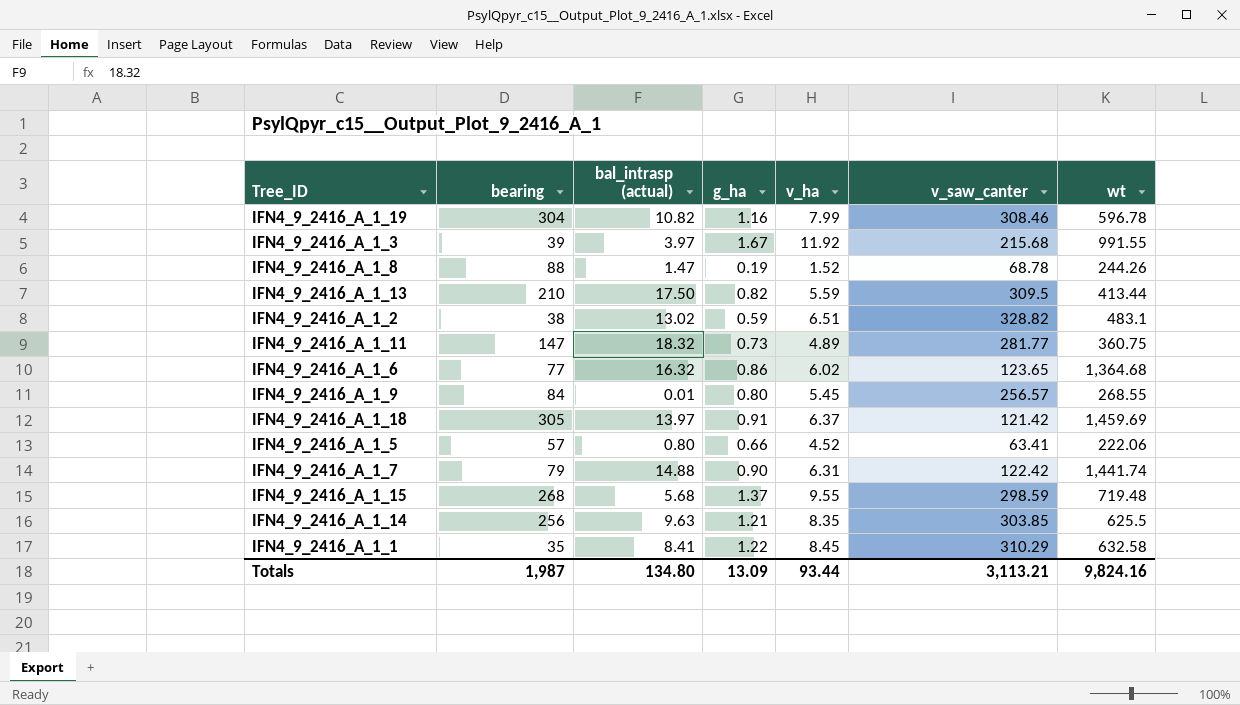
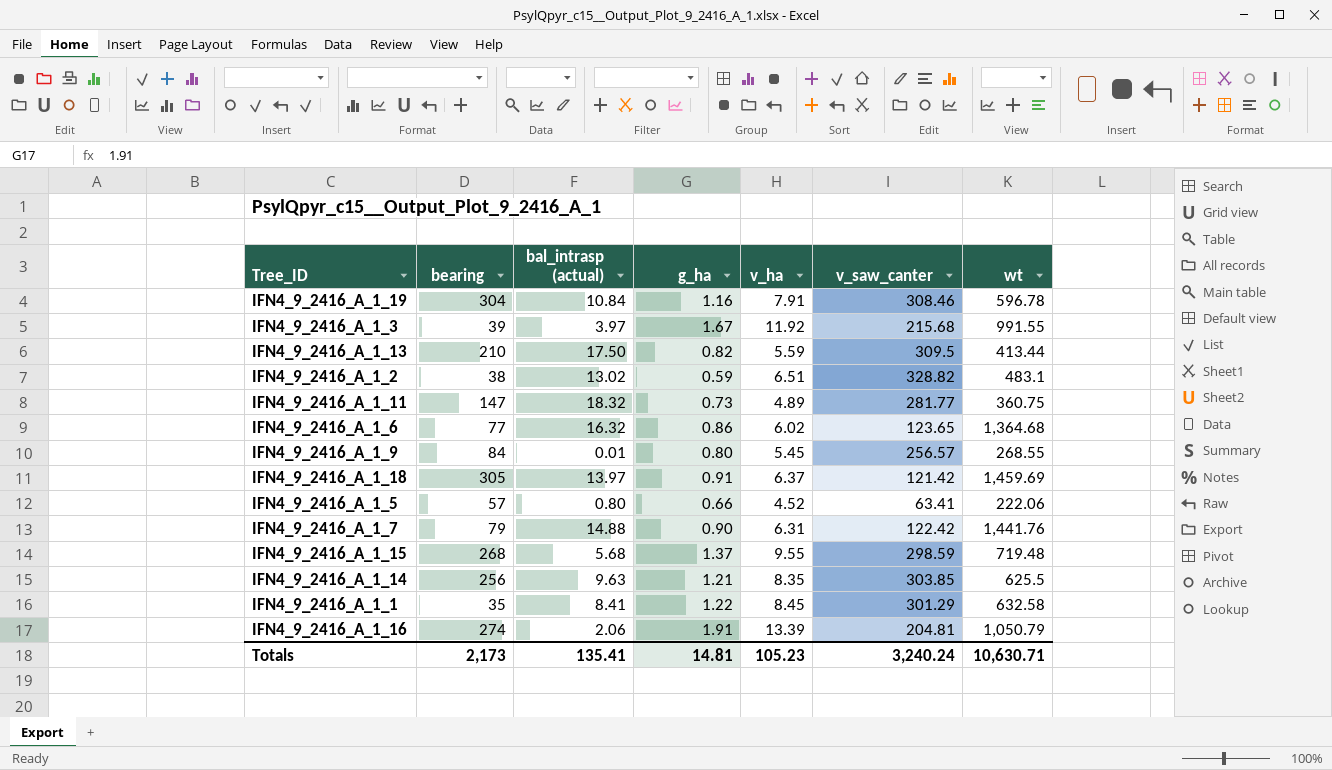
row IFN4_9_2416_A_1_8: 88 | 1.47 | 0.19 | 1.52 | 68.78 | 244.26 -> none
IFN4_9_2416_A_1_19 | bal_intrasp (actual): 10.82 -> 10.84
IFN4_9_2416_A_1_19 | v_ha: 7.99 -> 7.91
IFN4_9_2416_A_1_7 | wt: 1,441.74 -> 1,441.76
IFN4_9_2416_A_1_1 | v_saw_canter: 310.29 -> 301.29
row IFN4_9_2416_A_1_16: none -> 274 | 2.06 | 1.91 | 13.39 | 204.81 | 1,050.79
Totals | bearing: 1,987 -> 2,173
Totals | bal_intrasp (actual): 134.80 -> 135.41
Totals | g_ha: 13.09 -> 14.81
Totals | v_ha: 93.44 -> 105.23
Totals | v_saw_canter: 3,113.21 -> 3,240.24
Totals | wt: 9,824.16 -> 10,630.71

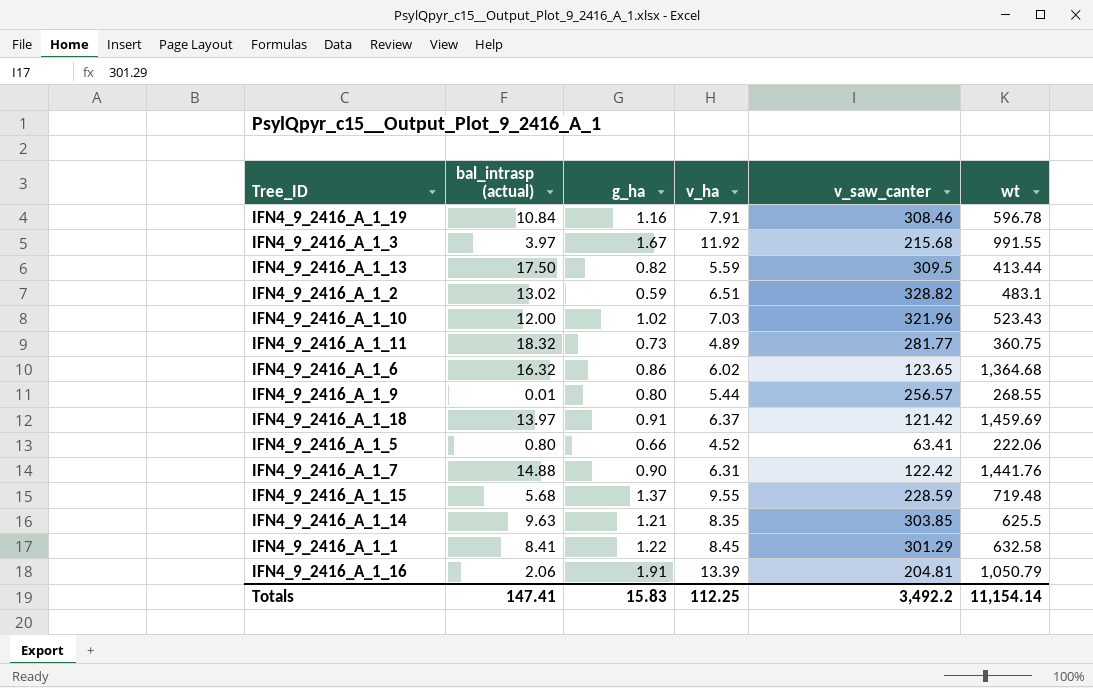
column bearing | position: 2 -> none
row IFN4_9_2416_A_1_10: none -> 12.00 | 1.02 | 7.03 | 321.96 | 523.43
IFN4_9_2416_A_1_9 | v_ha: 5.45 -> 5.44
IFN4_9_2416_A_1_15 | v_saw_canter: 298.59 -> 228.59
Totals | bal_intrasp (actual): 135.41 -> 147.41
Totals | g_ha: 14.81 -> 15.83
Totals | v_ha: 105.23 -> 112.25
Totals | v_saw_canter: 3,240.24 -> 3,492.2
Totals | wt: 10,630.71 -> 11,154.14

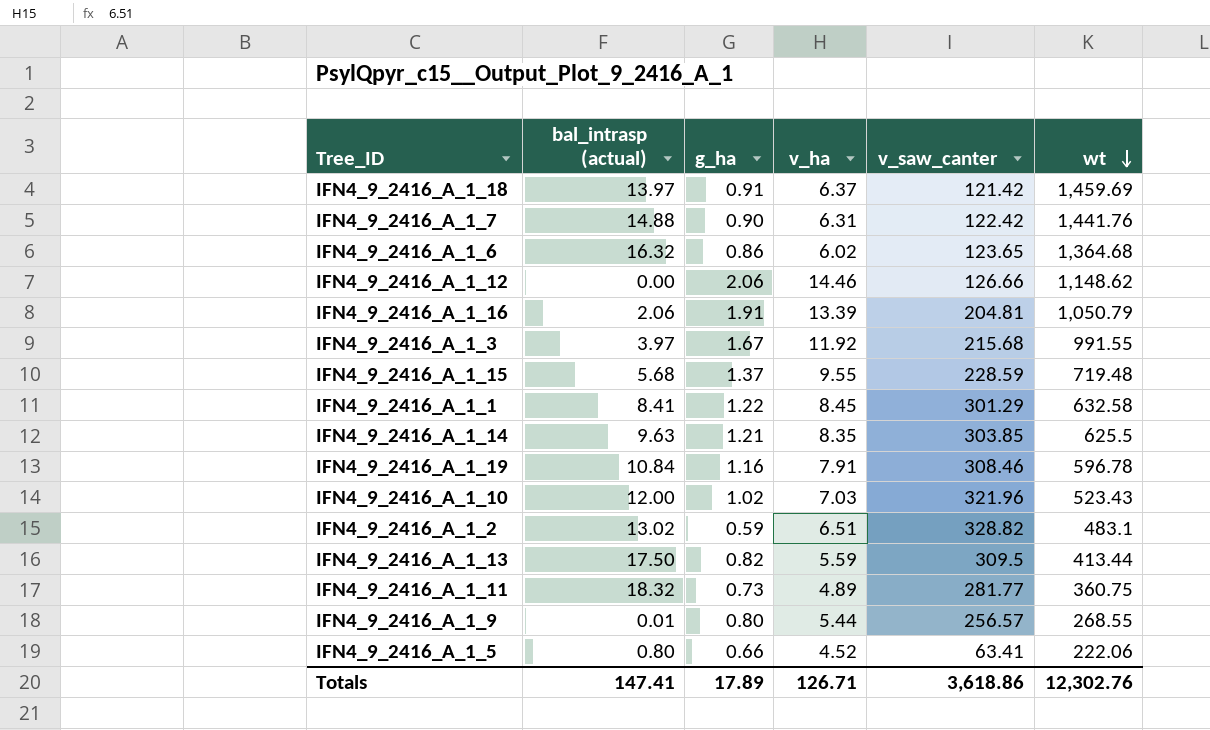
row order: none -> wt descending
row IFN4_9_2416_A_1_12: none -> 0.00 | 2.06 | 14.46 | 126.66 | 1,148.62
Totals | g_ha: 15.83 -> 17.89
Totals | v_ha: 112.25 -> 126.71
Totals | v_saw_canter: 3,492.2 -> 3,618.86
Totals | wt: 11,154.14 -> 12,302.76

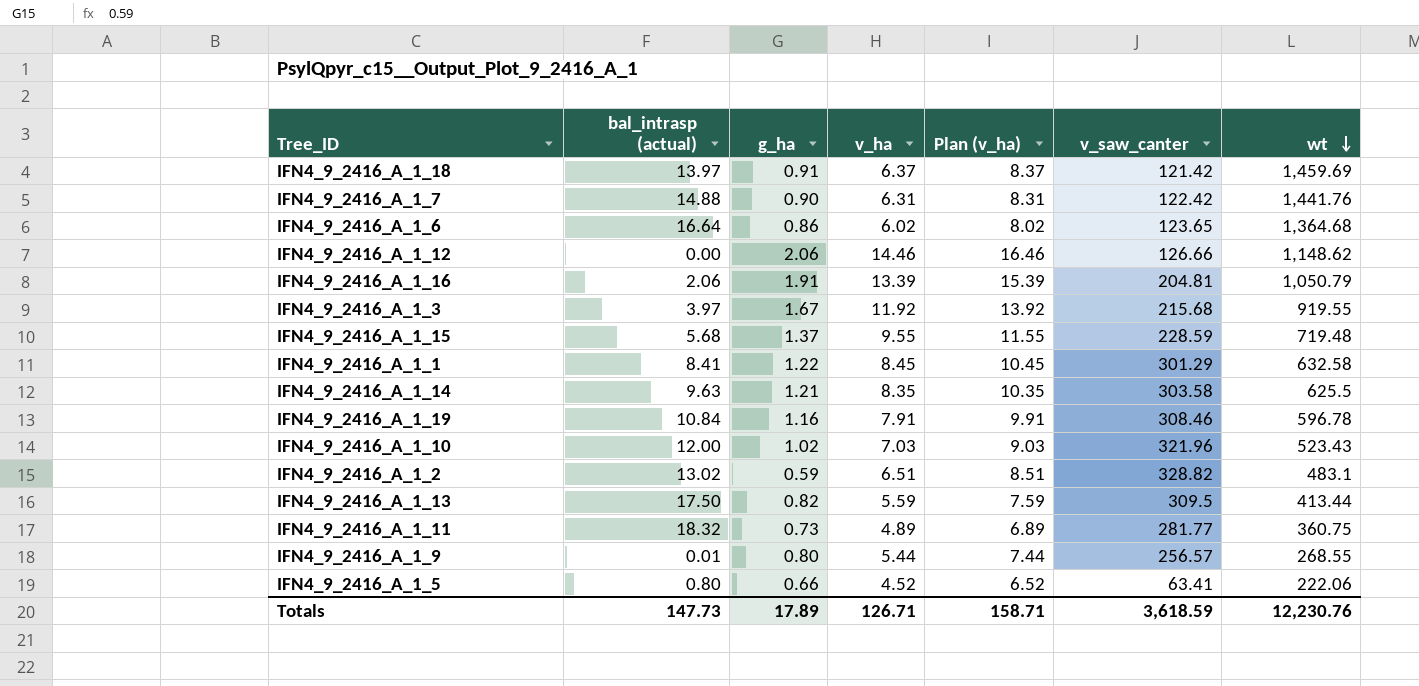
column Plan (v_ha) | formula: none -> [v_ha] + 2
IFN4_9_2416_A_1_6 | bal_intrasp (actual): 16.32 -> 16.64
IFN4_9_2416_A_1_3 | wt: 991.55 -> 919.55
IFN4_9_2416_A_1_14 | v_saw_canter: 303.85 -> 303.58
Totals | bal_intrasp (actual): 147.41 -> 147.73
Totals | v_saw_canter: 3,618.86 -> 3,618.59
Totals | wt: 12,302.76 -> 12,230.76

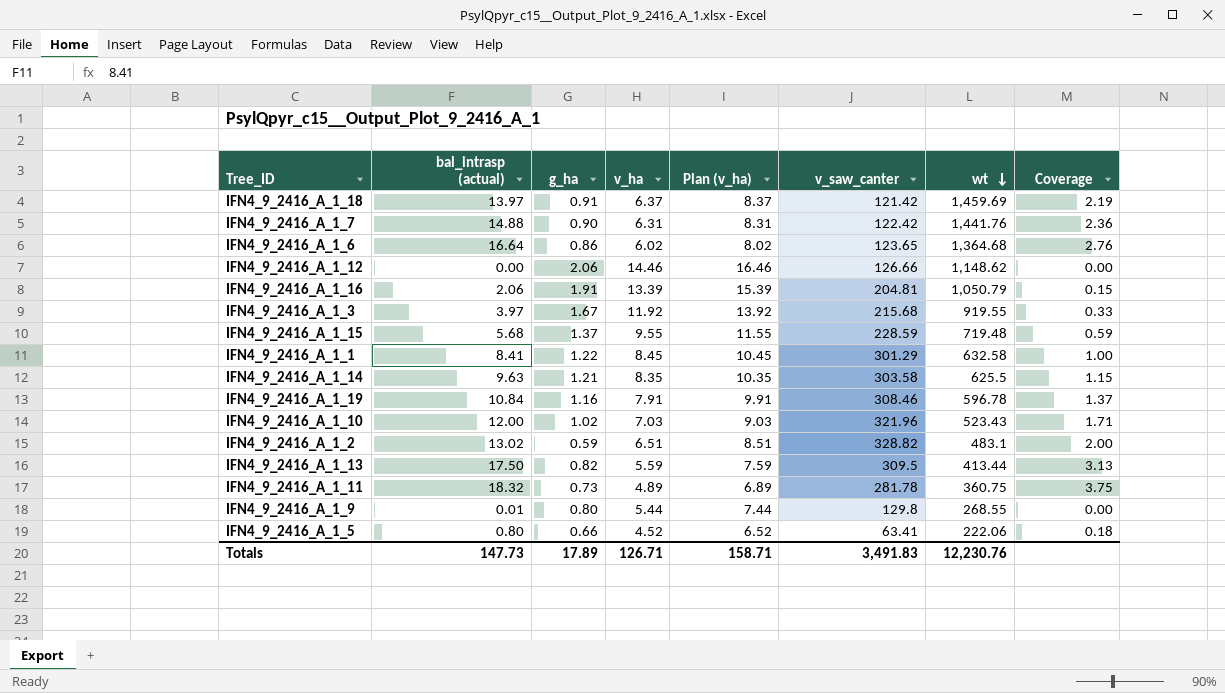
column Coverage | formula: none -> [bal_intrasp (actual)] / [v_ha]
IFN4_9_2416_A_1_11 | v_saw_canter: 281.77 -> 281.78
IFN4_9_2416_A_1_9 | v_saw_canter: 256.57 -> 129.8
Totals | v_saw_canter: 3,618.59 -> 3,491.83

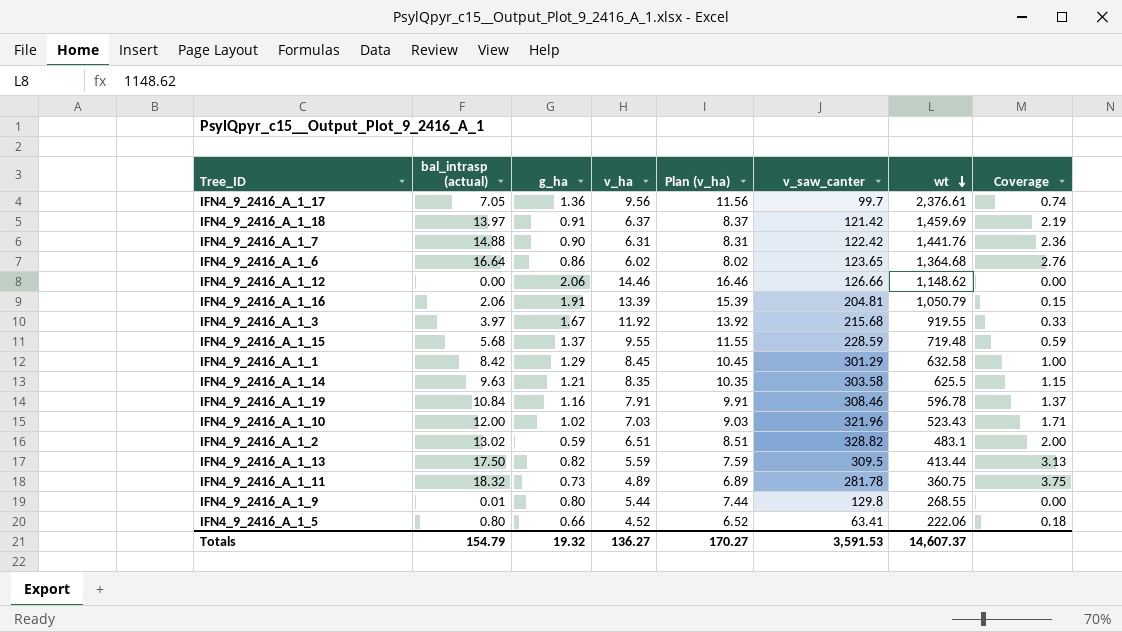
row IFN4_9_2416_A_1_17: none -> 7.05 | 1.36 | 9.56 | 11.56 | 99.7 | 2,376.61 | 0.74
IFN4_9_2416_A_1_1 | bal_intrasp (actual): 8.41 -> 8.42
IFN4_9_2416_A_1_1 | g_ha: 1.22 -> 1.29
Totals | bal_intrasp (actual): 147.73 -> 154.79
Totals | g_ha: 17.89 -> 19.32
Totals | v_ha: 126.71 -> 136.27
Totals | Plan (v_ha): 158.71 -> 170.27
Totals | v_saw_canter: 3,491.83 -> 3,591.53
Totals | wt: 12,230.76 -> 14,607.37

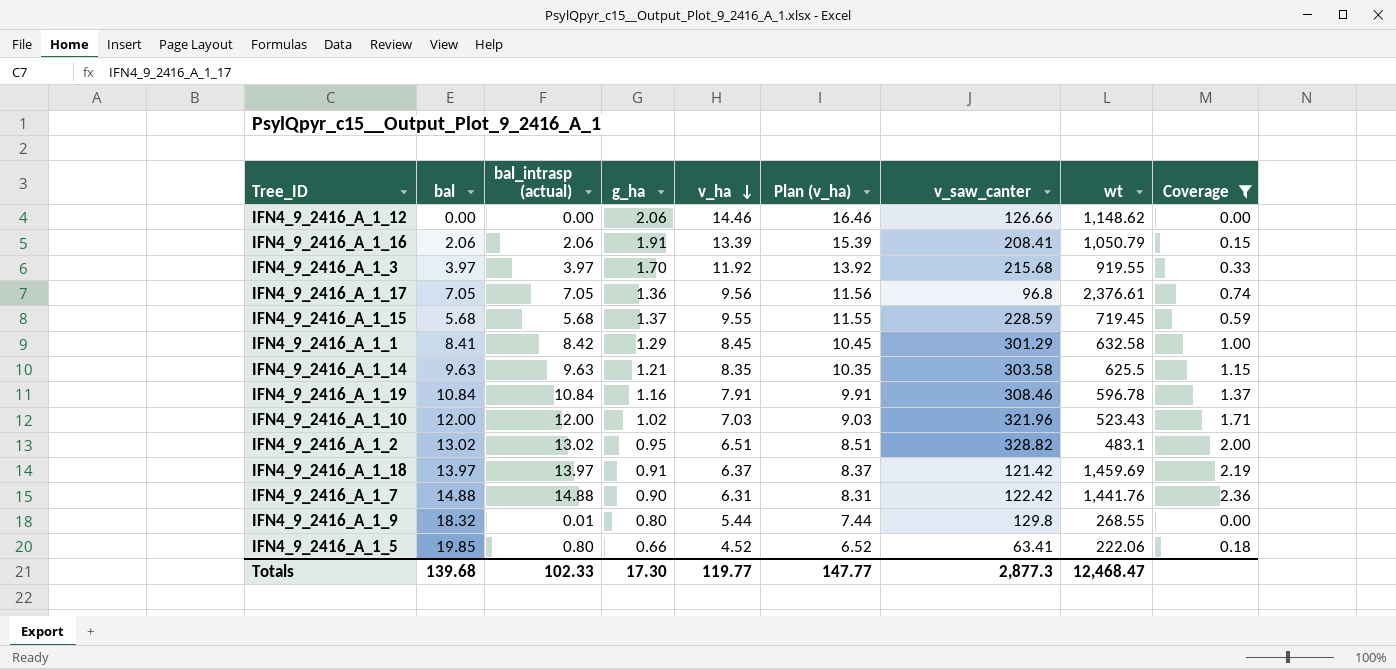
filter: none -> Coverage <= 2.36
row order: wt descending -> v_ha descending
column bal | position: none -> 2
IFN4_9_2416_A_1_16 | v_saw_canter: 204.81 -> 208.41
IFN4_9_2416_A_1_3 | g_ha: 1.67 -> 1.70
IFN4_9_2416_A_1_17 | v_saw_canter: 99.7 -> 96.8
IFN4_9_2416_A_1_15 | wt: 719.48 -> 719.45
IFN4_9_2416_A_1_2 | g_ha: 0.59 -> 0.95
Totals | bal_intrasp (actual): 154.79 -> 102.33
Totals | g_ha: 19.32 -> 17.30
Totals | v_ha: 136.27 -> 119.77
Totals | Plan (v_ha): 170.27 -> 147.77
Totals | v_saw_canter: 3,591.53 -> 2,877.3
Totals | wt: 14,607.37 -> 12,468.47

